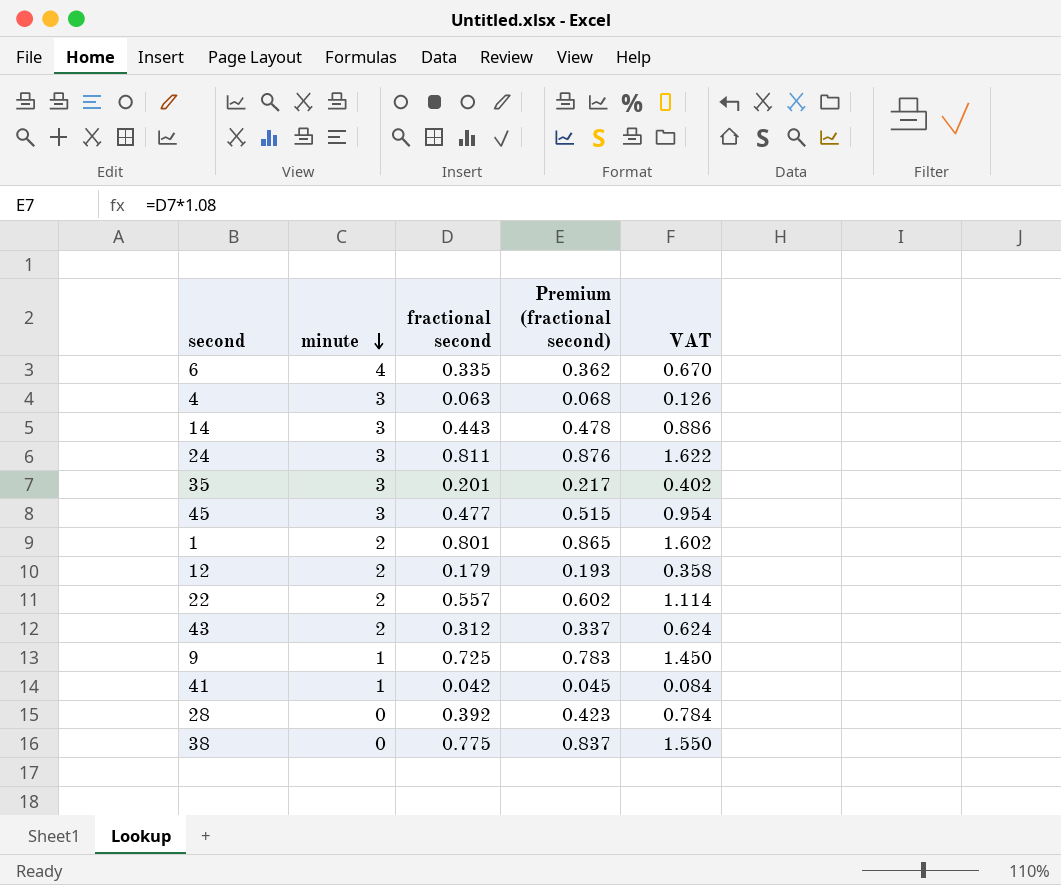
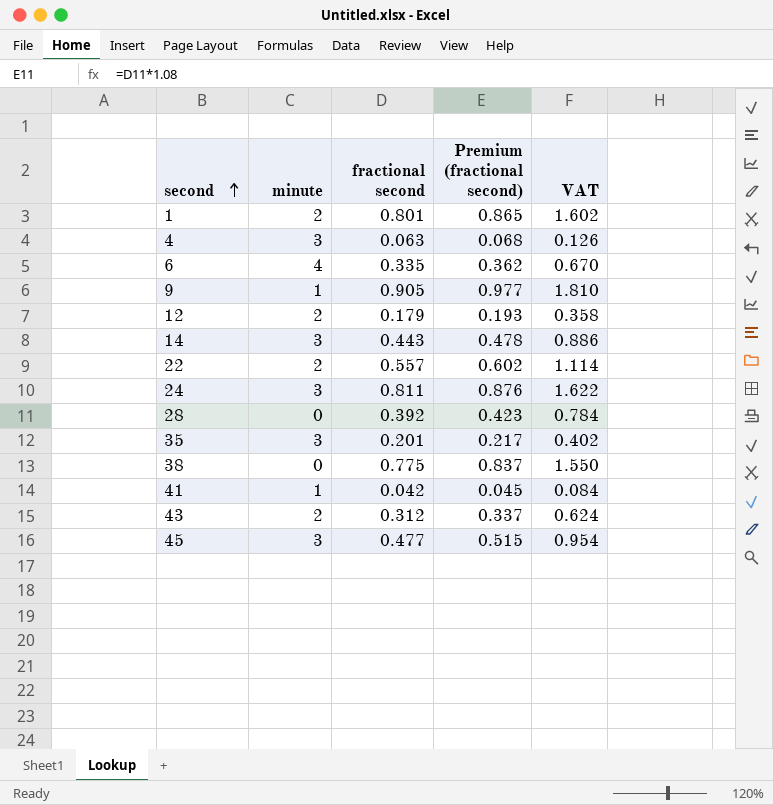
row order: minute descending -> second ascending
9 | fractional second: 0.725 -> 0.905
9 | Premium (fractional second): 0.783 -> 0.977
9 | VAT: 1.450 -> 1.810

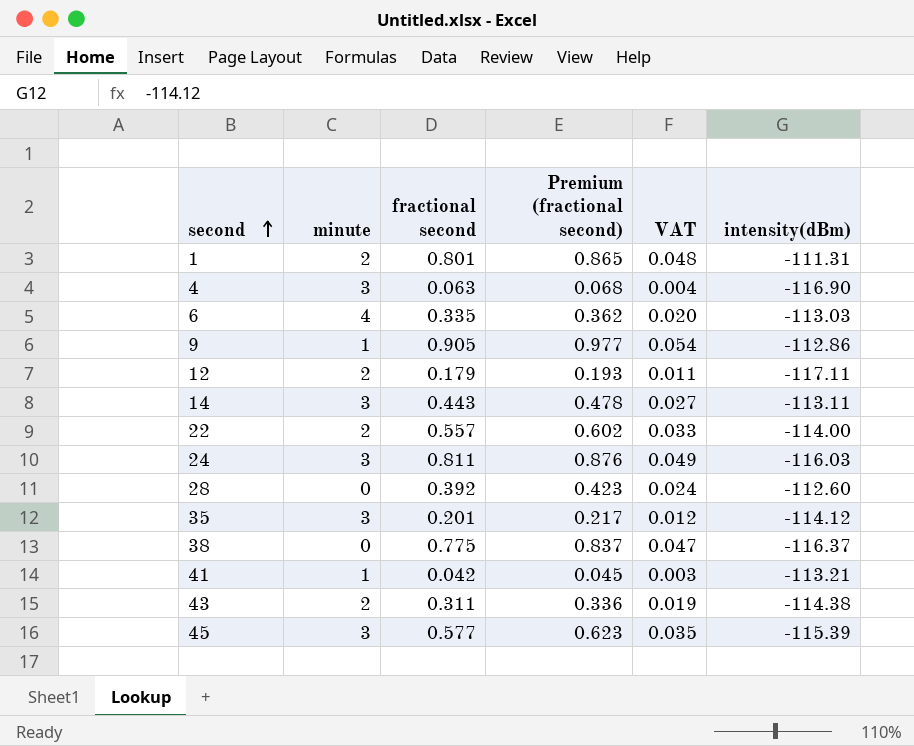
column VAT | formula: [fractional second] * 2 -> [fractional second] * 0.06
column intensity(dBm) | position: none -> 6
43 | fractional second: 0.312 -> 0.311
43 | Premium (fractional second): 0.337 -> 0.336
45 | fractional second: 0.477 -> 0.577
45 | Premium (fractional second): 0.515 -> 0.623

